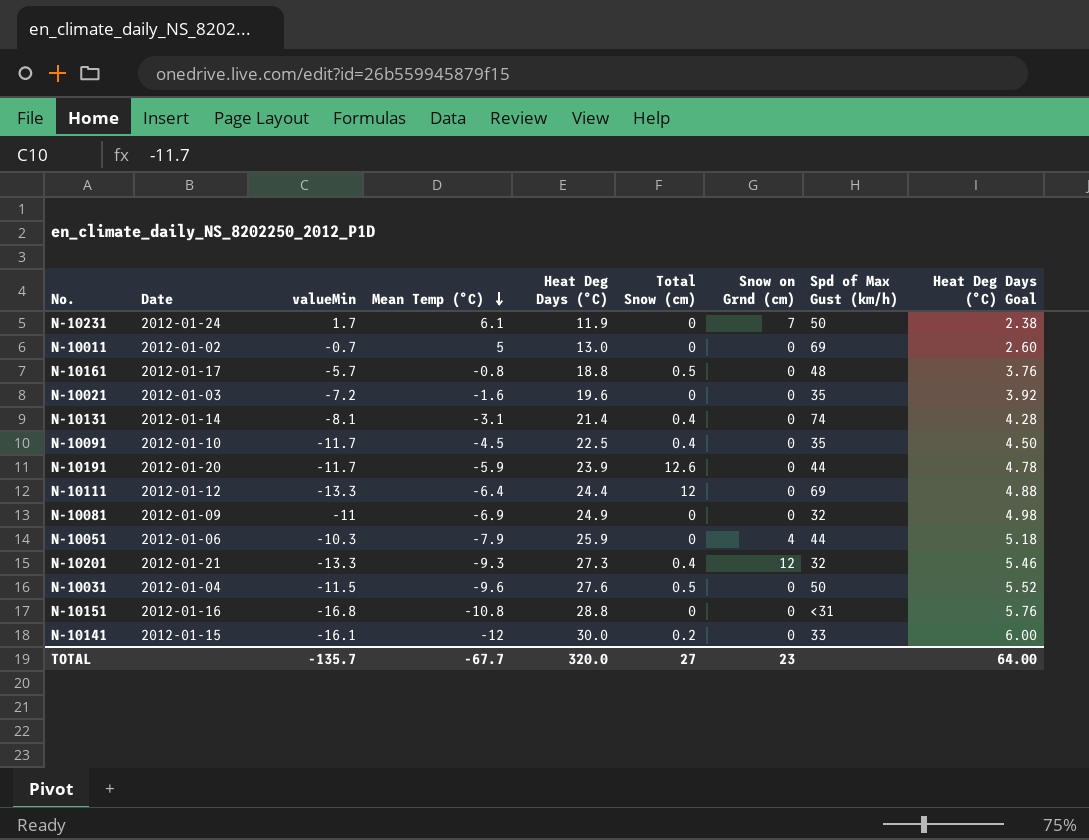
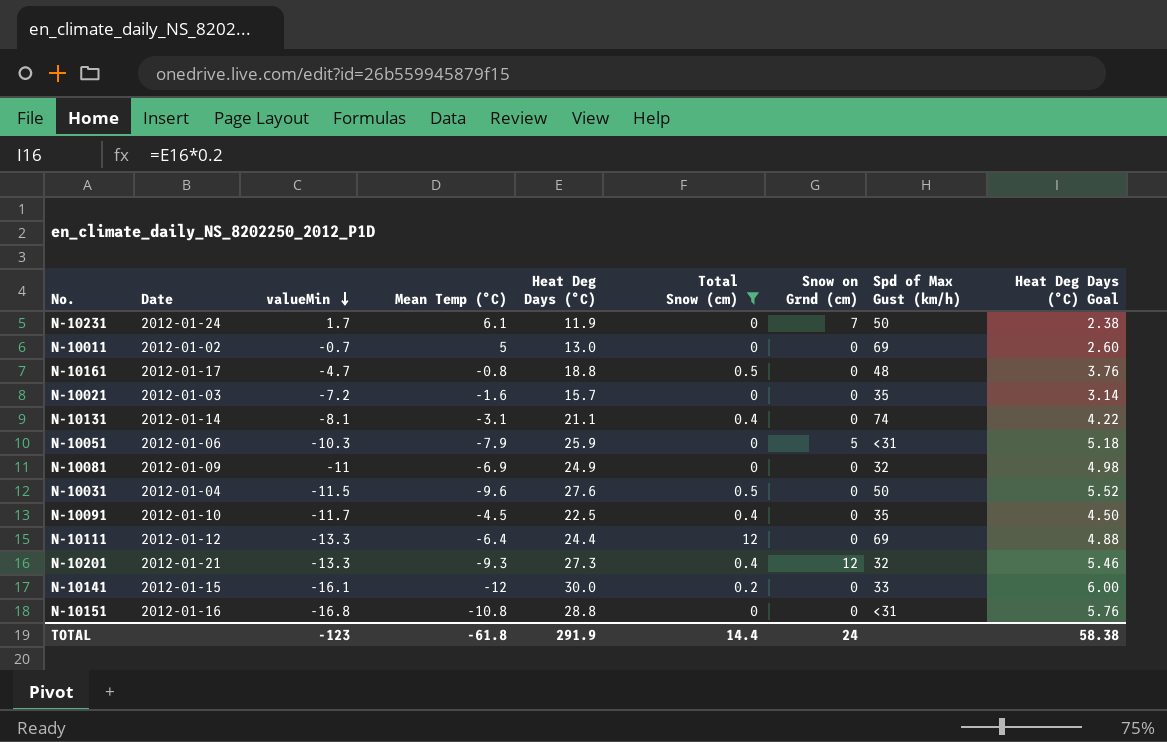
filter: none -> Total Snow (cm) != 12.6
row order: Mean Temp (°C) descending -> valueMin descending
N-10161 | valueMin: -5.7 -> -4.7
N-10021 | Heat Deg Days (°C): 19.6 -> 15.7
N-10021 | Heat Deg Days (°C) Goal: 3.92 -> 3.14
N-10131 | Heat Deg Days (°C): 21.4 -> 21.1
N-10131 | Heat Deg Days (°C) Goal: 4.28 -> 4.22
N-10051 | Snow on Grnd (cm): 4 -> 5
N-10051 | Spd of Max Gust (km/h): 44 -> <31
TOTAL | valueMin: -135.7 -> -123
TOTAL | Mean Temp (°C): -67.7 -> -61.8
TOTAL | Heat Deg Days (°C): 320.0 -> 291.9
TOTAL | Total Snow (cm): 27 -> 14.4
TOTAL | Snow on Grnd (cm): 23 -> 24
TOTAL | Heat Deg Days (°C) Goal: 64.00 -> 58.38

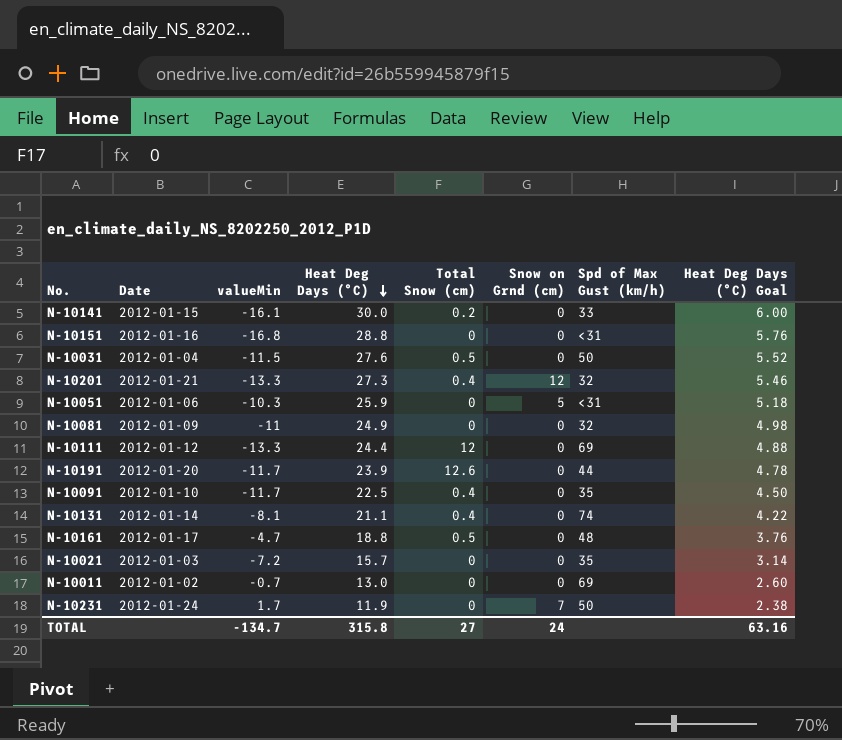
filter: Total Snow (cm) != 12.6 -> none
row order: valueMin descending -> Heat Deg Days (°C) descending
column Mean Temp (°C) | position: 4 -> none
TOTAL | valueMin: -123 -> -134.7
TOTAL | Heat Deg Days (°C): 291.9 -> 315.8
TOTAL | Total Snow (cm): 14.4 -> 27
TOTAL | Heat Deg Days (°C) Goal: 58.38 -> 63.16

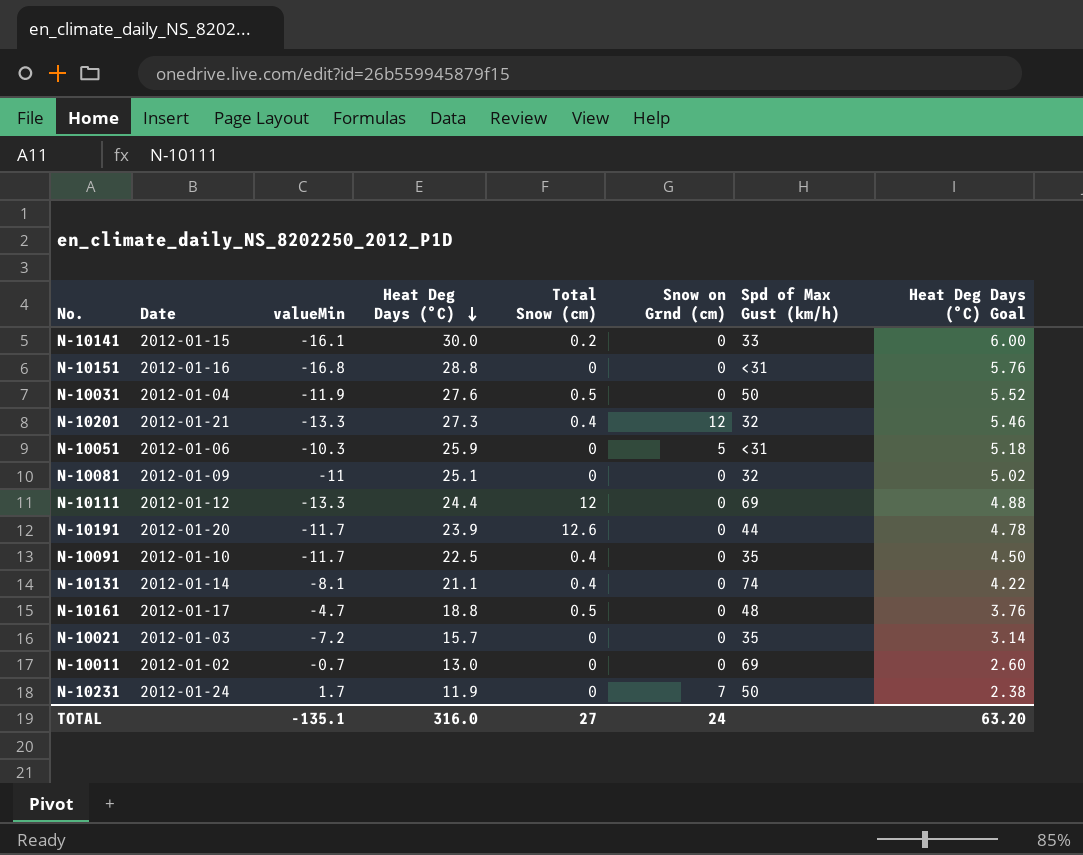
N-10031 | valueMin: -11.5 -> -11.9
N-10081 | Heat Deg Days (°C): 24.9 -> 25.1
N-10081 | Heat Deg Days (°C) Goal: 4.98 -> 5.02
TOTAL | valueMin: -134.7 -> -135.1
TOTAL | Heat Deg Days (°C): 315.8 -> 316.0
TOTAL | Heat Deg Days (°C) Goal: 63.16 -> 63.20

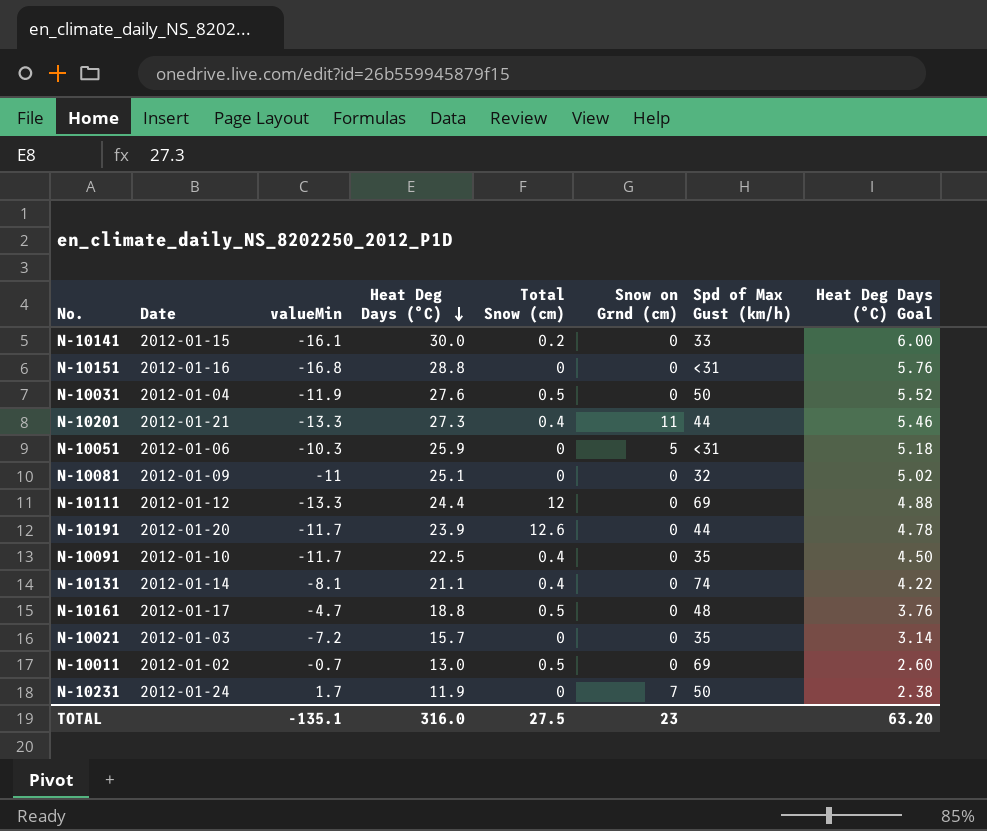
N-10201 | Snow on Grnd (cm): 12 -> 11
N-10201 | Spd of Max Gust (km/h): 32 -> 44
N-10011 | Total Snow (cm): 0 -> 0.5
TOTAL | Total Snow (cm): 27 -> 27.5
TOTAL | Snow on Grnd (cm): 24 -> 23

